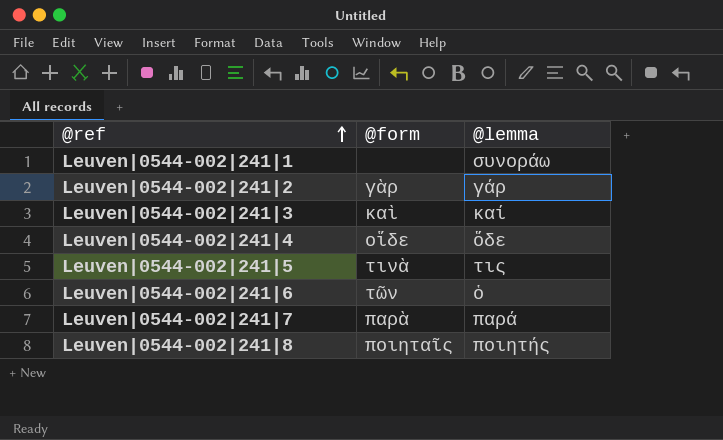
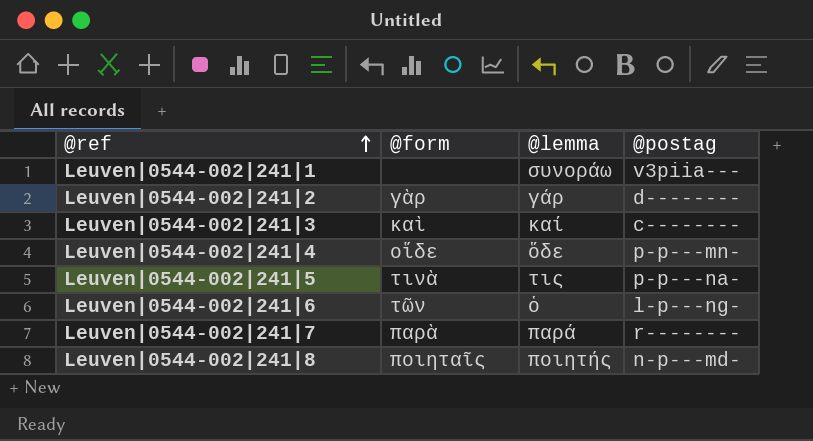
column @postag | position: none -> 4

